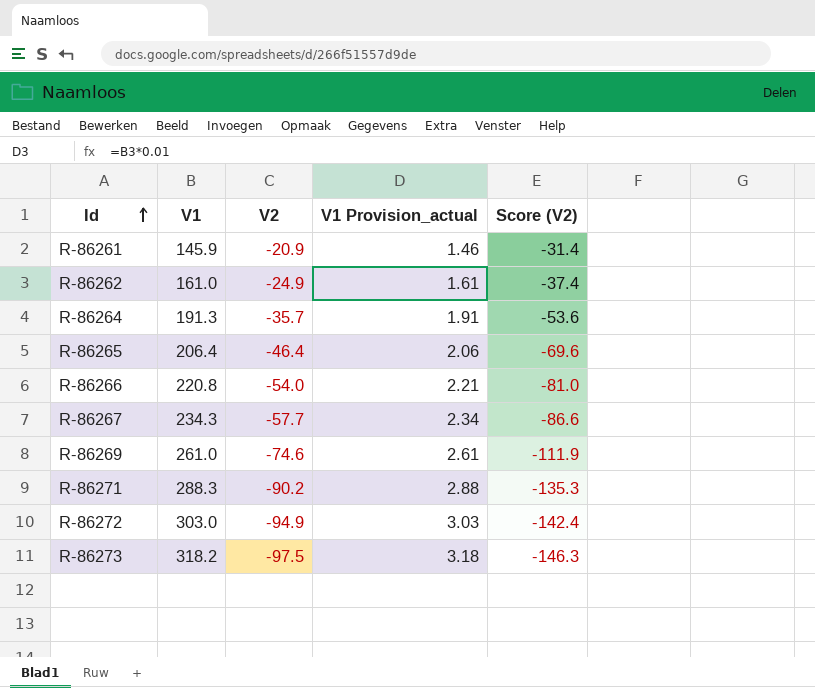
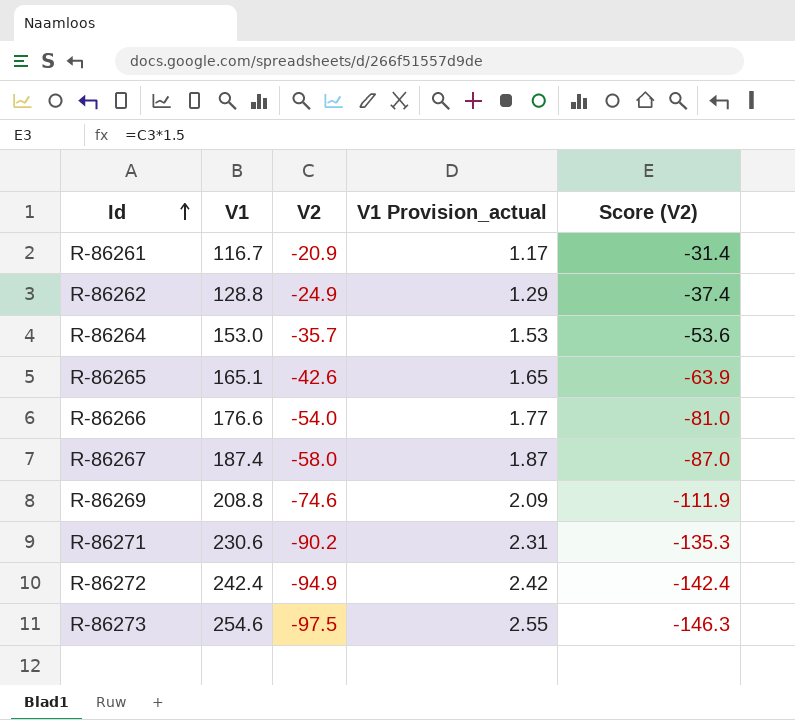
R-86261 | V1: 145.9 -> 116.7
R-86261 | V1 Provision_actual: 1.46 -> 1.17
R-86262 | V1: 161.0 -> 128.8
R-86262 | V1 Provision_actual: 1.61 -> 1.29
R-86264 | V1: 191.3 -> 153.0
R-86264 | V1 Provision_actual: 1.91 -> 1.53
R-86265 | V1: 206.4 -> 165.1
R-86265 | V2: -46.4 -> -42.6
R-86265 | V1 Provision_actual: 2.06 -> 1.65
R-86265 | Score (V2): -69.6 -> -63.9
R-86266 | V1: 220.8 -> 176.6
R-86266 | V1 Provision_actual: 2.21 -> 1.77
R-86267 | V1: 234.3 -> 187.4
R-86267 | V2: -57.7 -> -58.0
R-86267 | V1 Provision_actual: 2.34 -> 1.87
R-86267 | Score (V2): -86.6 -> -87.0
R-86269 | V1: 261.0 -> 208.8
R-86269 | V1 Provision_actual: 2.61 -> 2.09
R-86271 | V1: 288.3 -> 230.6
R-86271 | V1 Provision_actual: 2.88 -> 2.31
R-86272 | V1: 303.0 -> 242.4
R-86272 | V1 Provision_actual: 3.03 -> 2.42
R-86273 | V1: 318.2 -> 254.6
R-86273 | V1 Provision_actual: 3.18 -> 2.55

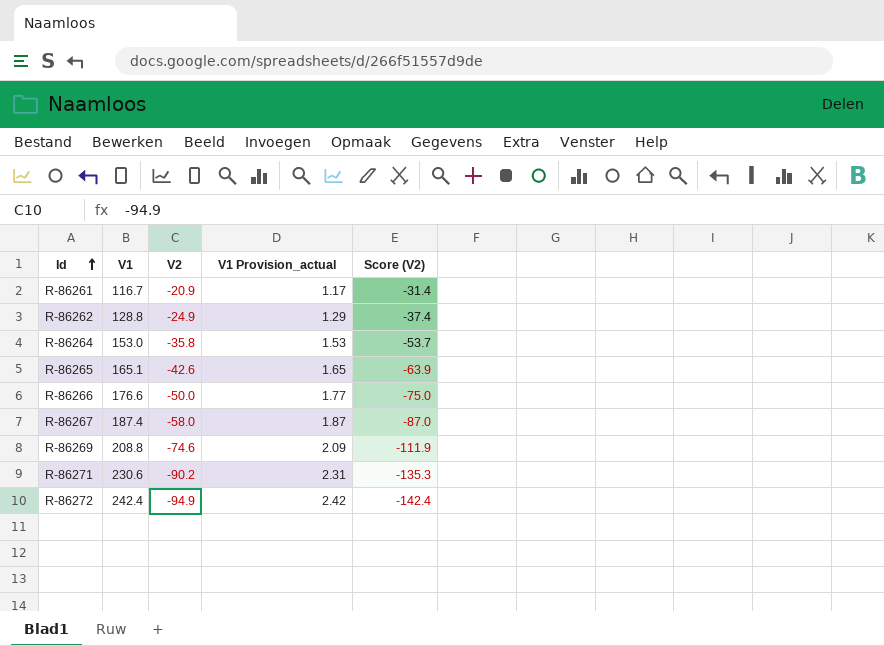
row R-86273: 254.6 | -97.5 | 2.55 | -146.3 -> none
R-86264 | V2: -35.7 -> -35.8
R-86264 | Score (V2): -53.6 -> -53.7
R-86266 | V2: -54.0 -> -50.0
R-86266 | Score (V2): -81.0 -> -75.0

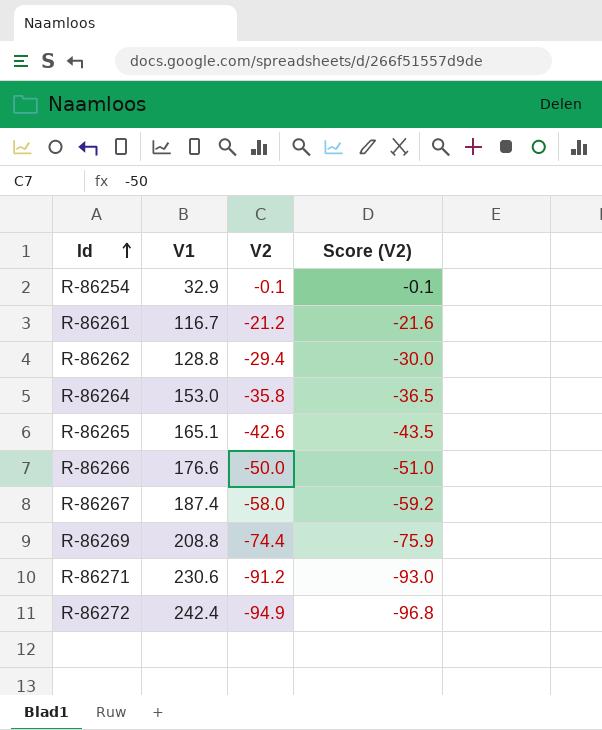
column V1 Provision_actual | formula: [V1] * 0.01 -> none
column Score (V2) | formula: [V2] * 1.5 -> [V2] * 1.02
row R-86254: none -> 32.9 | -0.1 | -0.1
R-86261 | V2: -20.9 -> -21.2
R-86262 | V2: -24.9 -> -29.4
R-86269 | V2: -74.6 -> -74.4
R-86271 | V2: -90.2 -> -91.2

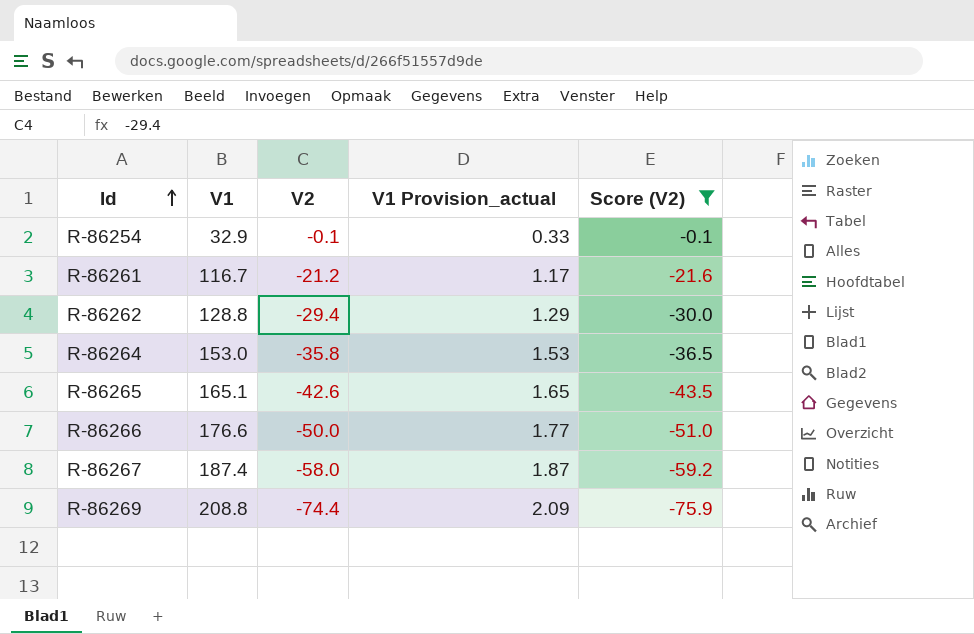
filter: none -> Score (V2) >= -75.9
column V1 Provision_actual | formula: none -> [V1] * 0.01

